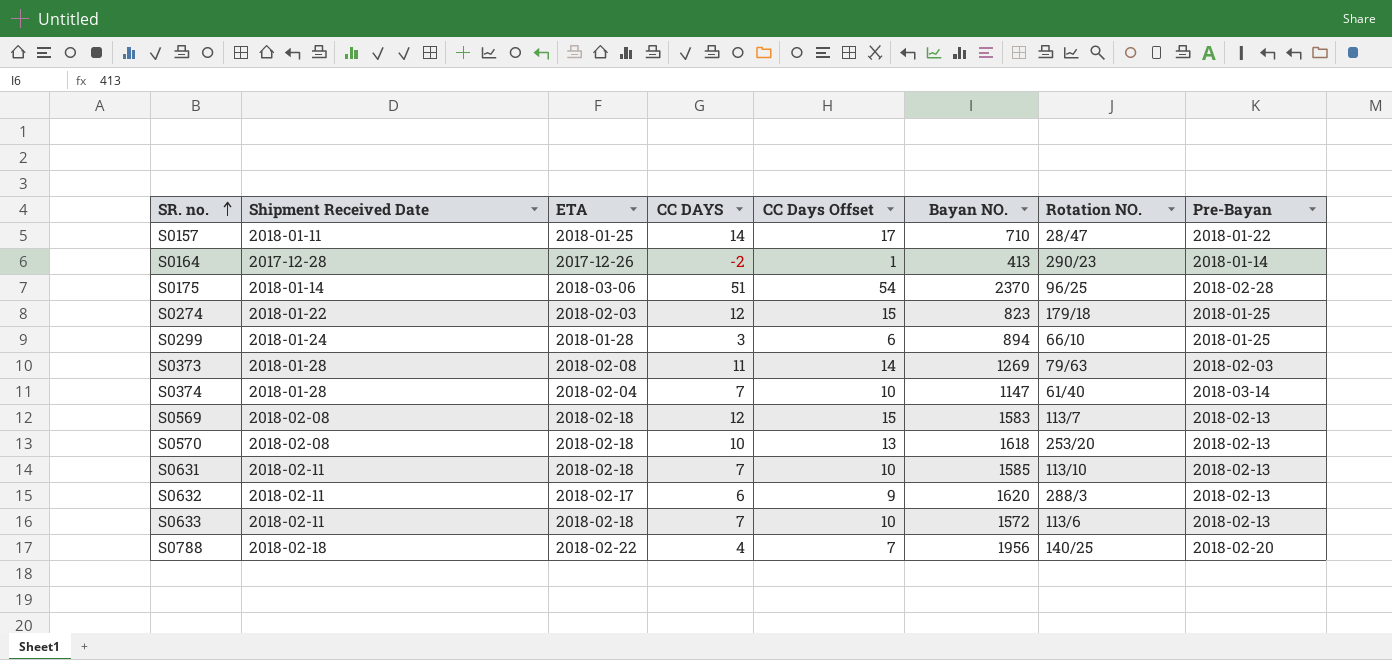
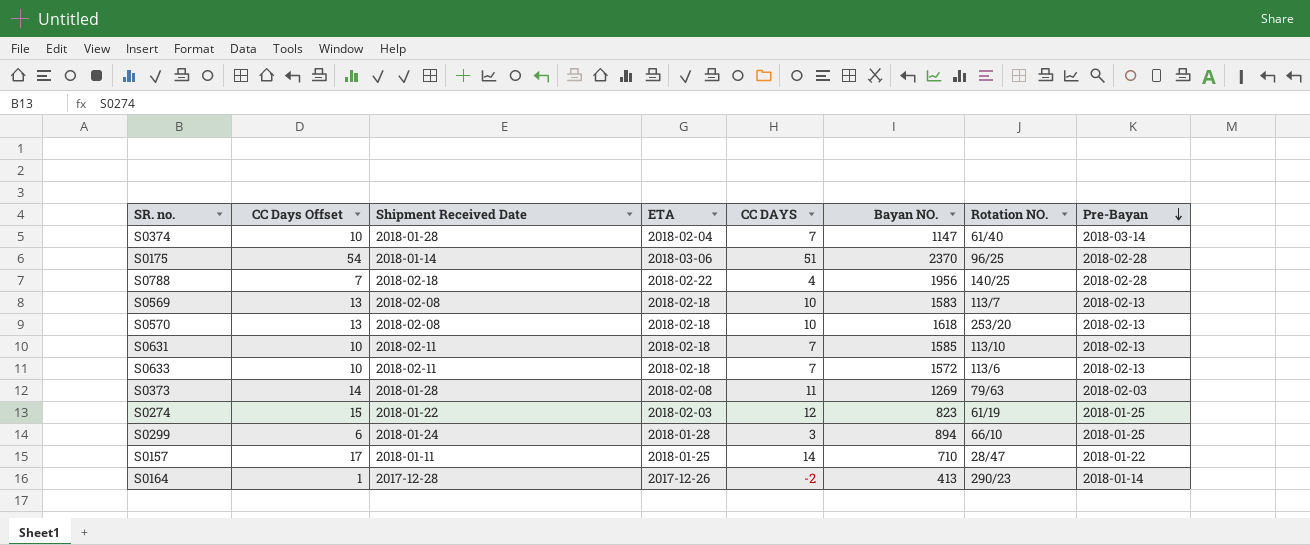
row order: SR. no. ascending -> Pre-Bayan descending
column CC Days Offset | position: 5 -> 2
row S0632: 2018-02-11 | 2018-02-17 | 6 | 9 | 1620 | 288/3 | 2018-02-13 -> none
S0788 | Pre-Bayan: 2018-02-20 -> 2018-02-28
S0569 | CC Days Offset: 15 -> 13
S0569 | CC DAYS: 12 -> 10
S0274 | Rotation NO.: 179/18 -> 61/19

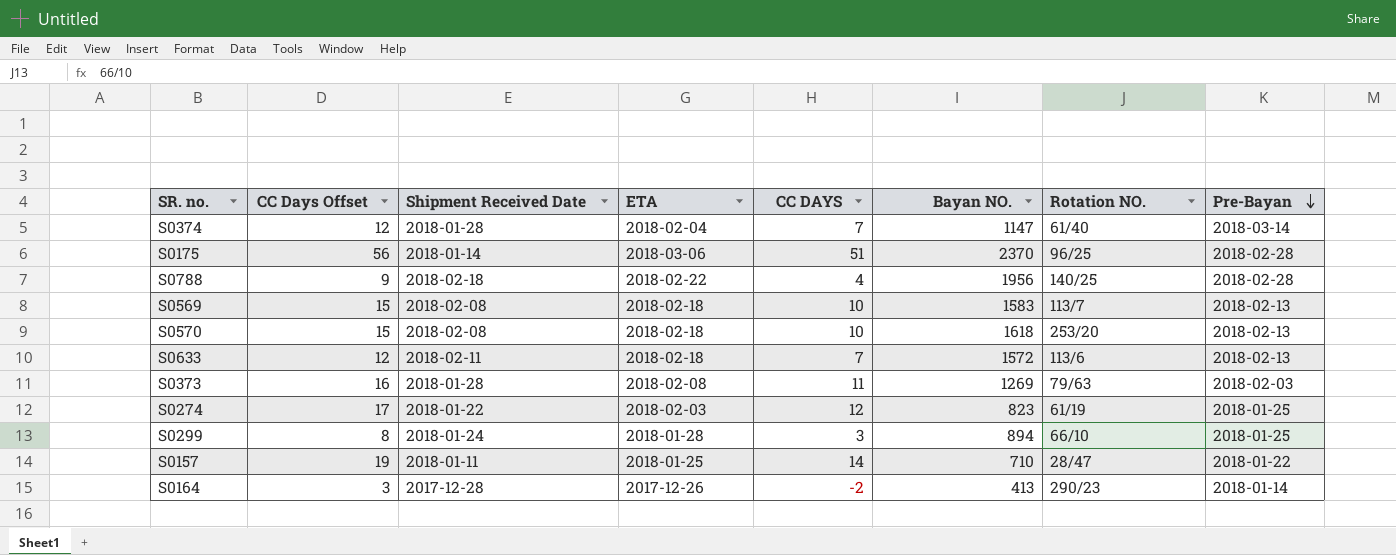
column CC Days Offset | formula: [CC DAYS] + 3 -> [CC DAYS] + 5
row S0631: 10 | 2018-02-11 | 2018-02-18 | 7 | 1585 | 113/10 | 2018-02-13 -> none

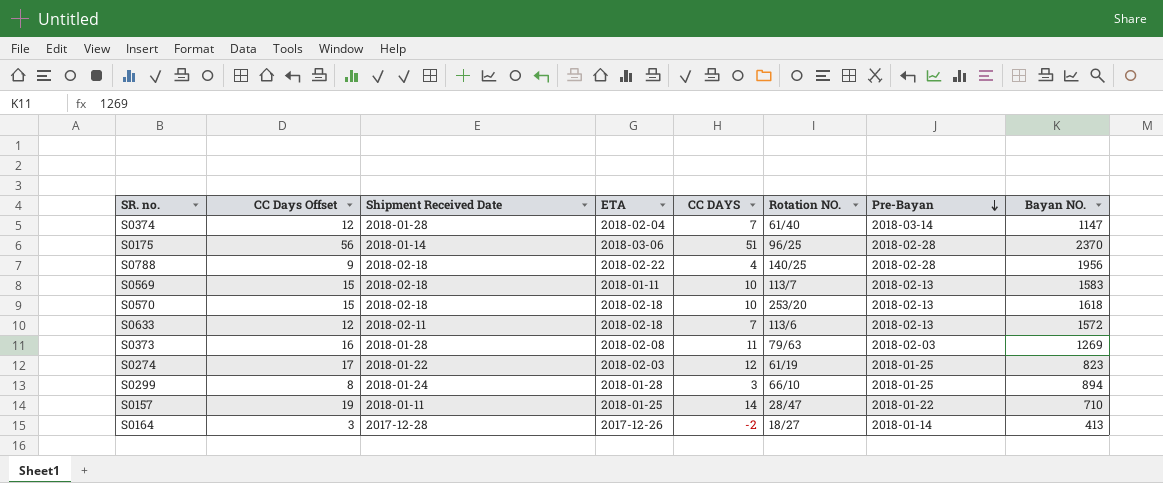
column Bayan NO. | position: 6 -> 8
S0569 | Shipment Received Date: 2018-02-08 -> 2018-02-18
S0569 | ETA: 2018-02-18 -> 2018-01-11
S0570 | Shipment Received Date: 2018-02-08 -> 2018-02-18
S0164 | Rotation NO.: 290/23 -> 18/27

